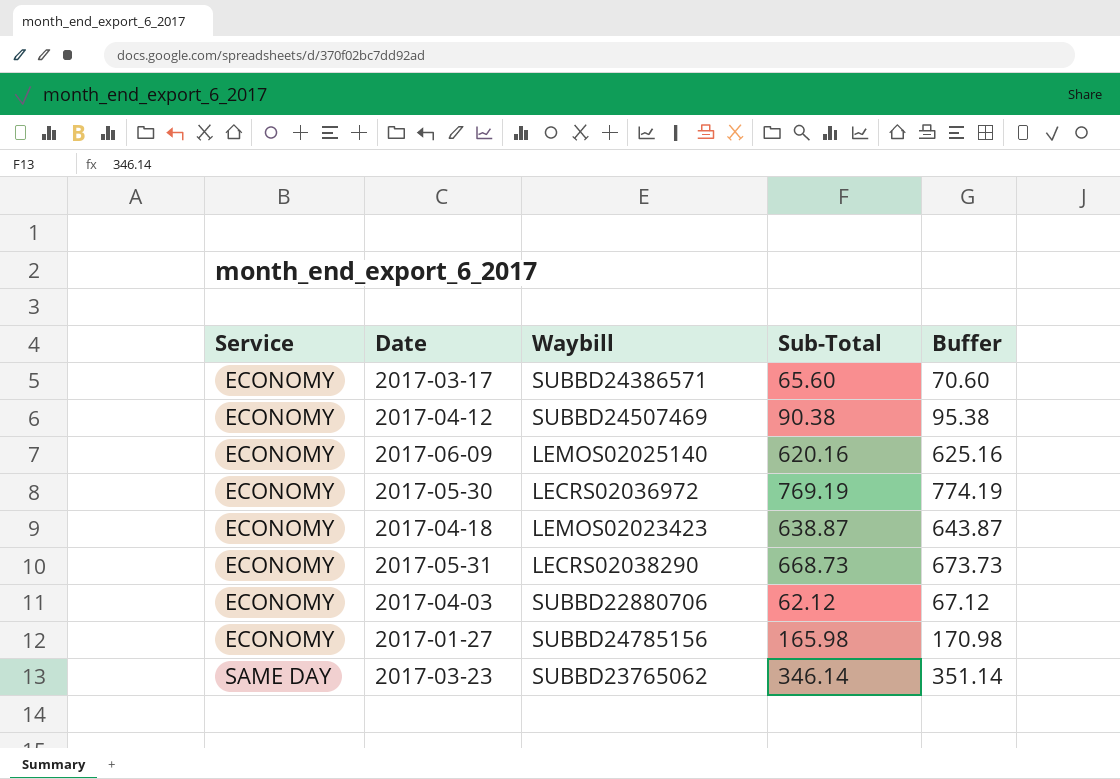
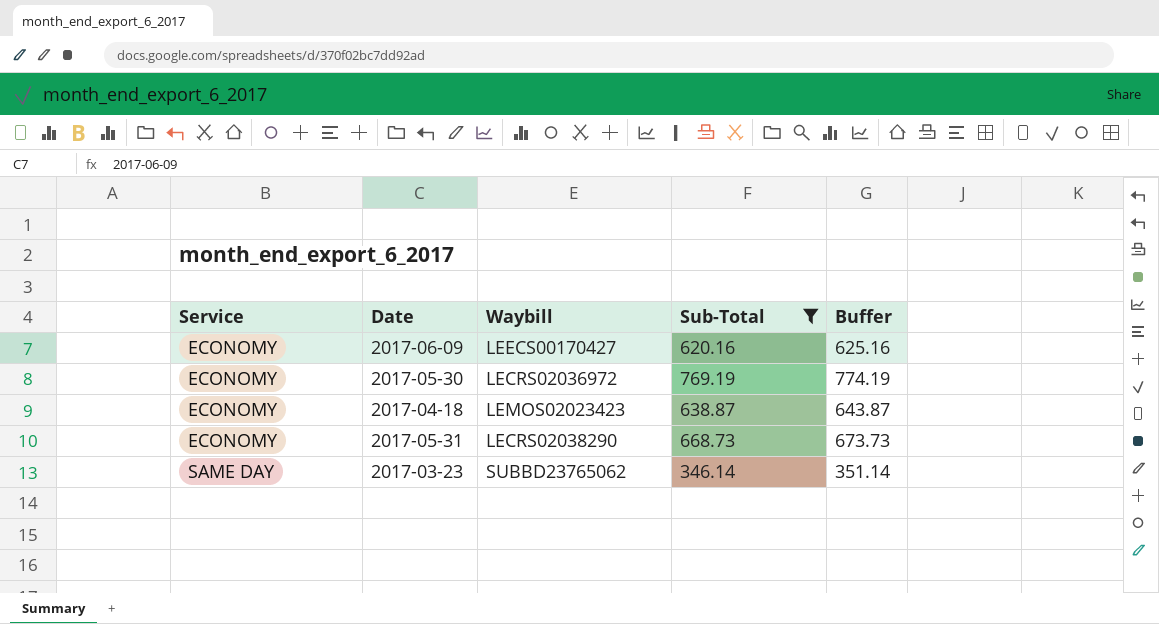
filter: none -> Sub-Total >= 346.14
2017-06-09 | Waybill: LEMOS02025140 -> LEECS00170427

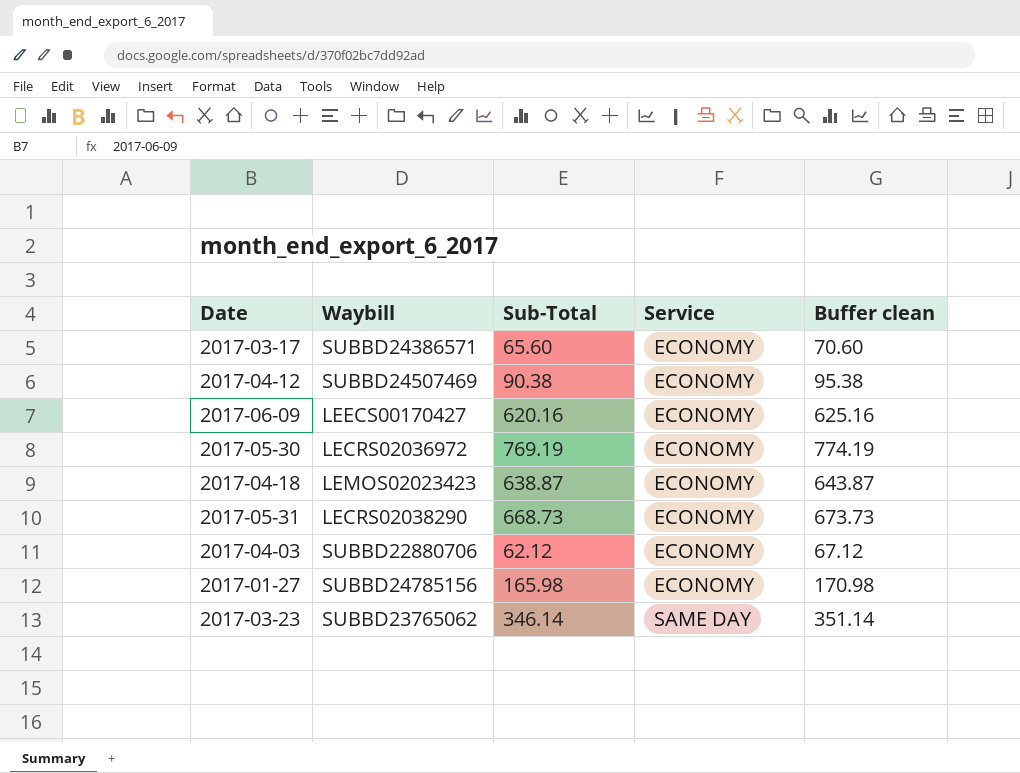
filter: Sub-Total >= 346.14 -> none
column Service | position: 1 -> 4
column name: Buffer -> Buffer clean

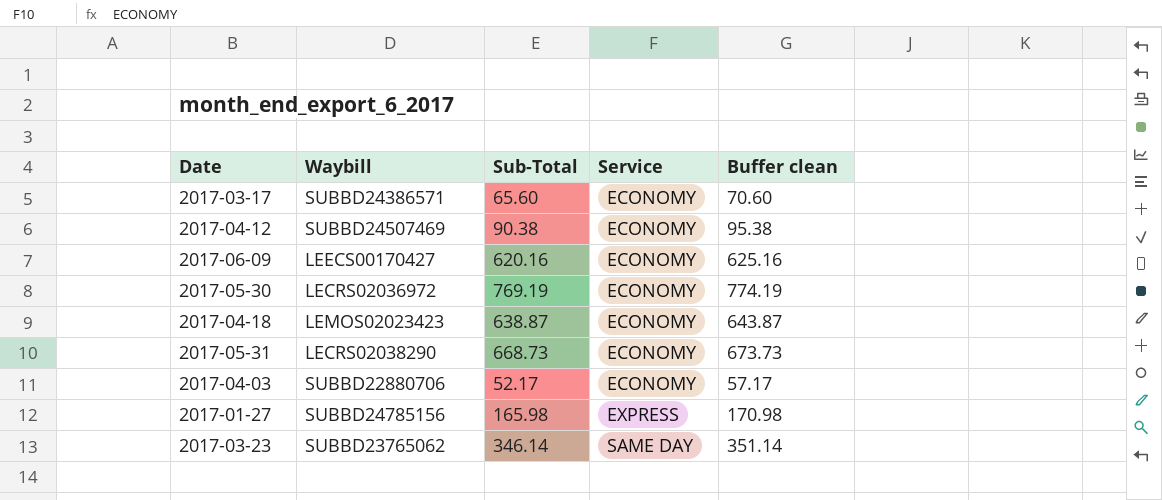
2017-04-03 | Sub-Total: 62.12 -> 52.17
2017-04-03 | Buffer clean: 67.12 -> 57.17
2017-01-27 | Service: ECONOMY -> EXPRESS

